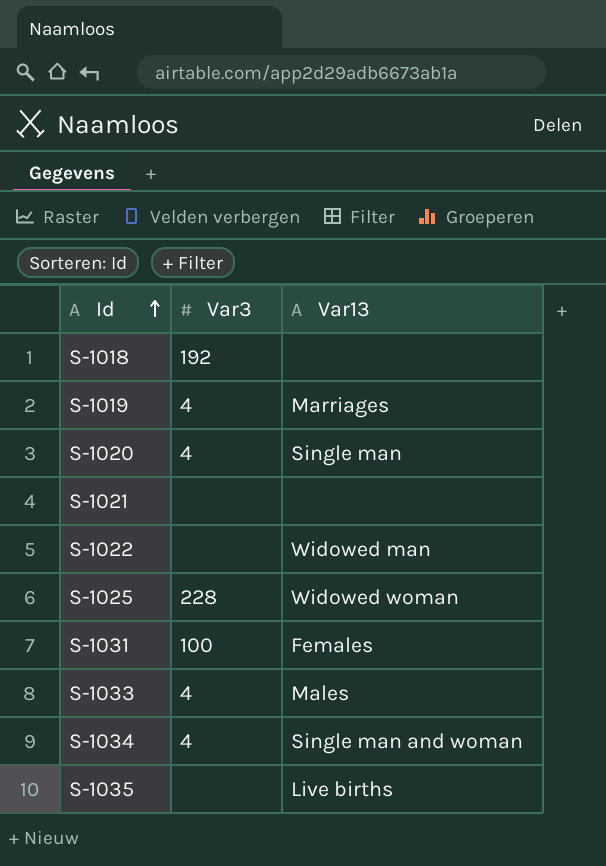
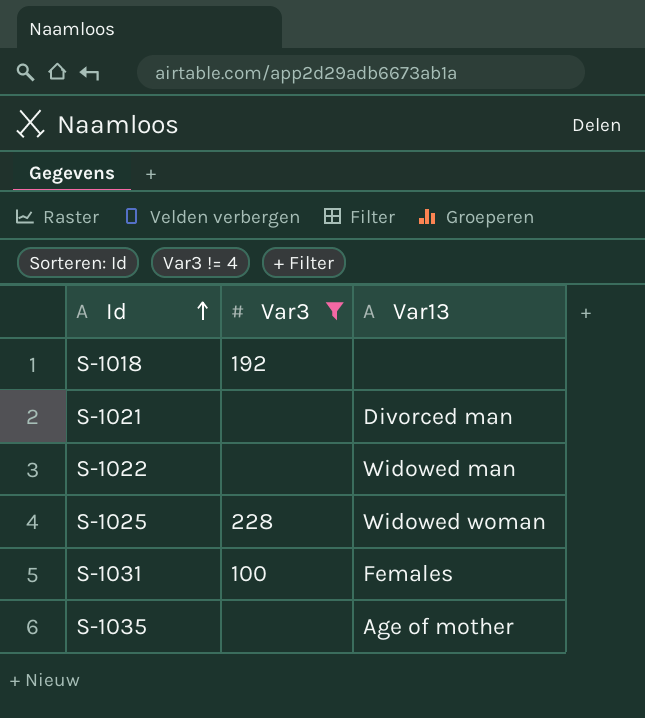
filter: none -> Var3 != 4
S-1021 | Var13: none -> Divorced man
S-1035 | Var13: Live births -> Age of mother

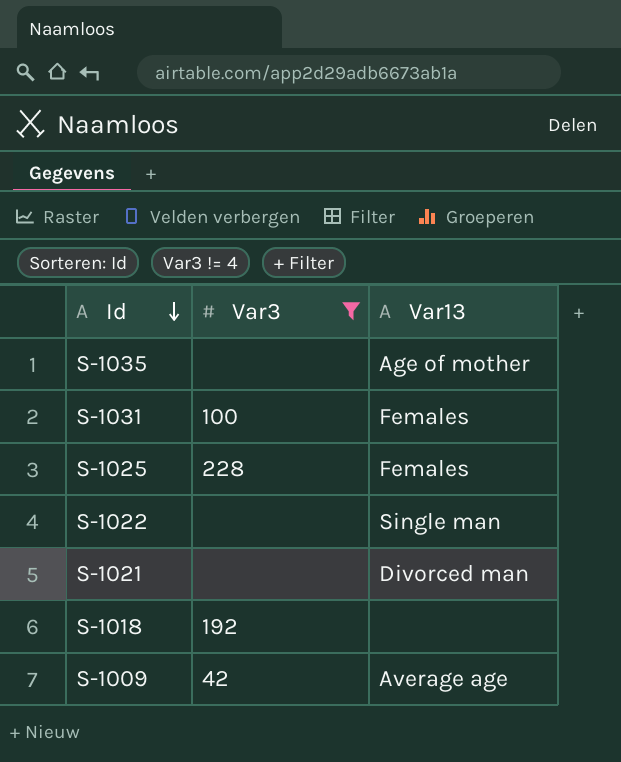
row order: Id ascending -> Id descending
S-1025 | Var13: Widowed woman -> Females
S-1022 | Var13: Widowed man -> Single man
row S-1009: none -> 42 | Average age

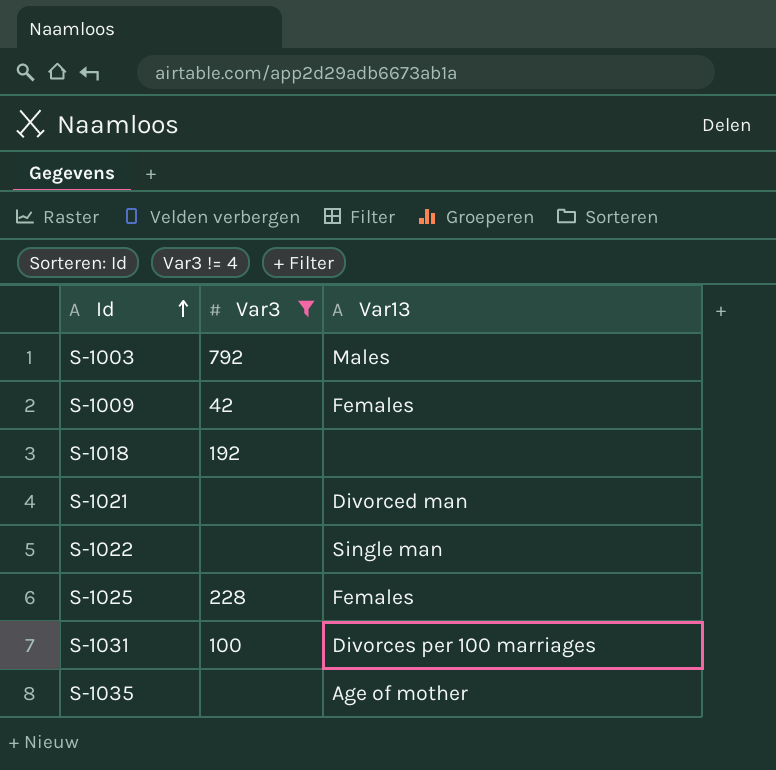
row order: Id descending -> Id ascending
row S-1003: none -> 792 | Males
S-1009 | Var13: Average age -> Females
S-1031 | Var13: Females -> Divorces per 100 marriages

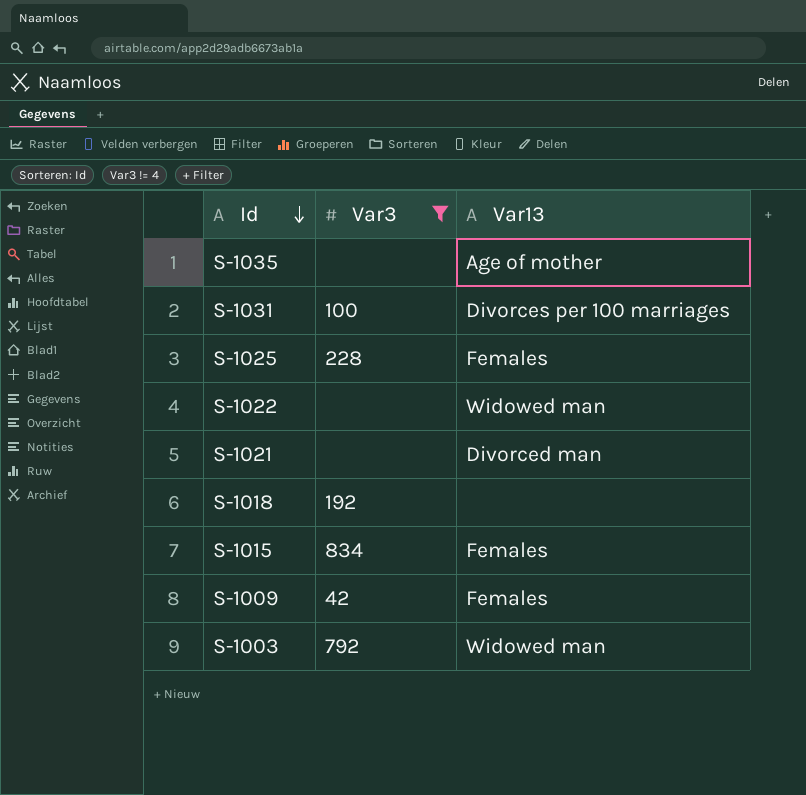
row order: Id ascending -> Id descending
S-1022 | Var13: Single man -> Widowed man
row S-1015: none -> 834 | Females
S-1003 | Var13: Males -> Widowed man

